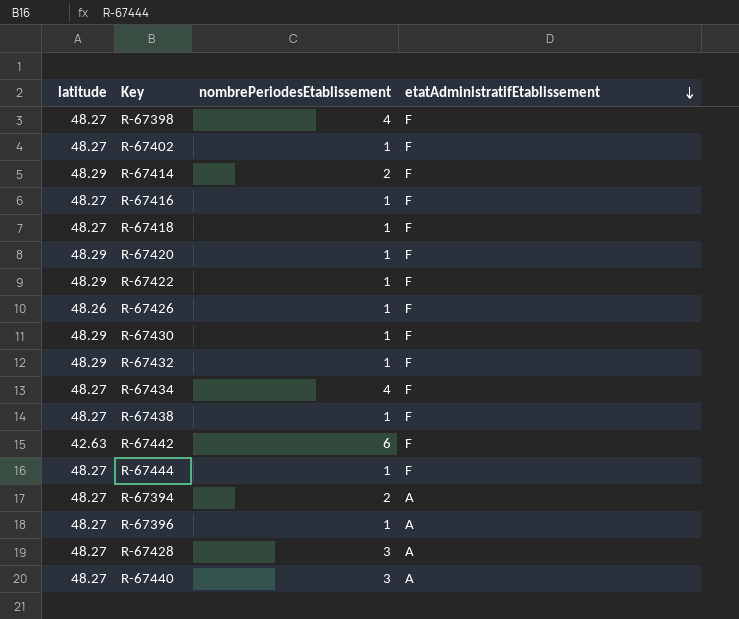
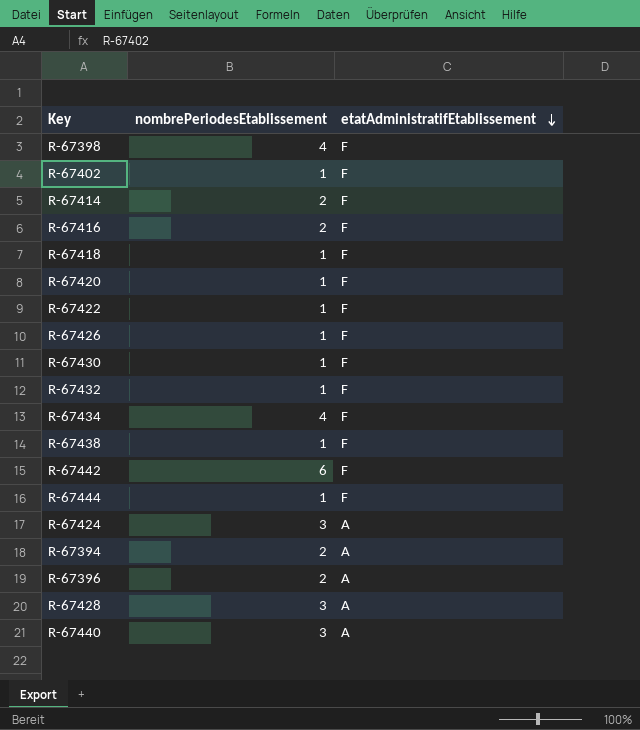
column latitude | position: 1 -> none
R-67416 | nombrePeriodesEtablissement: 1 -> 2
row R-67424: none -> 3 | A
R-67396 | nombrePeriodesEtablissement: 1 -> 2

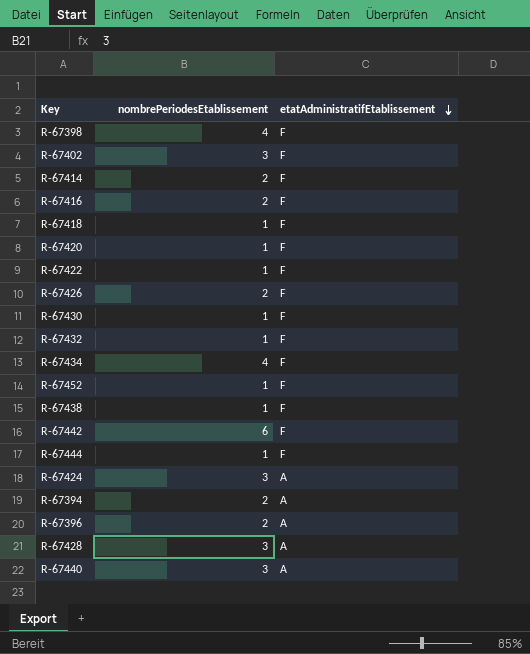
R-67402 | nombrePeriodesEtablissement: 1 -> 3
R-67426 | nombrePeriodesEtablissement: 1 -> 2
row R-67452: none -> 1 | F

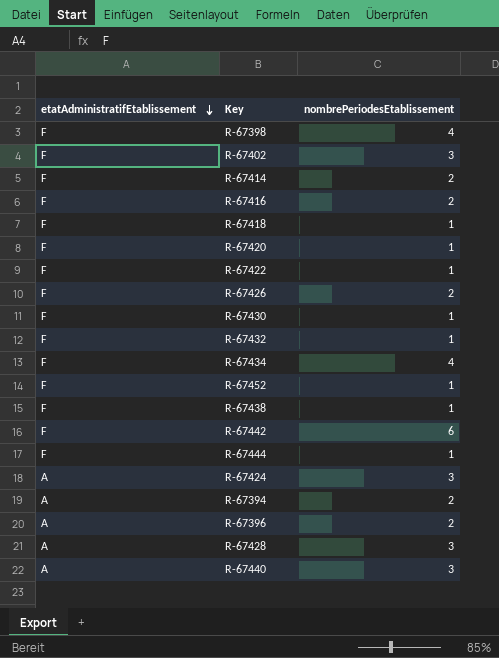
column etatAdministratifEtablissement | position: 3 -> 1

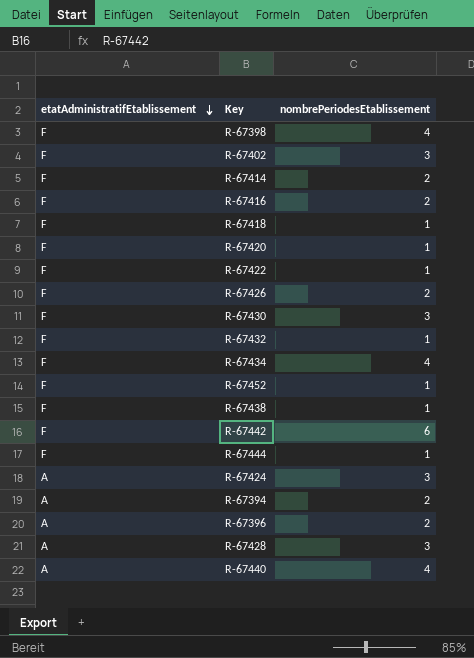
R-67430 | nombrePeriodesEtablissement: 1 -> 3
R-67440 | nombrePeriodesEtablissement: 3 -> 4

